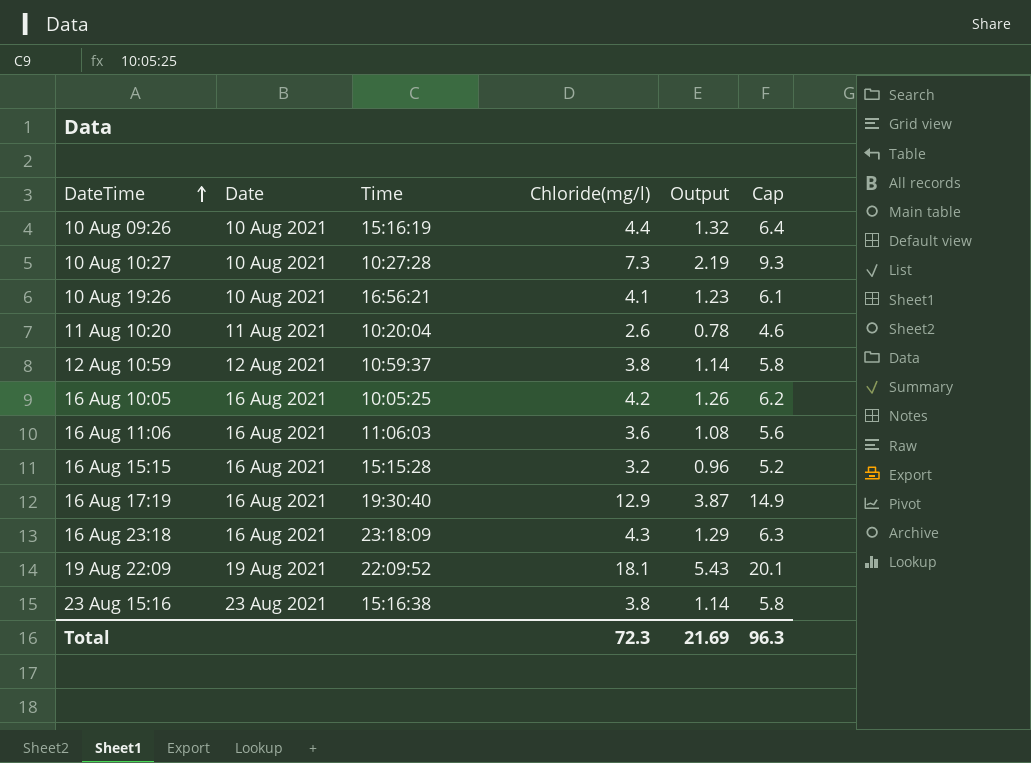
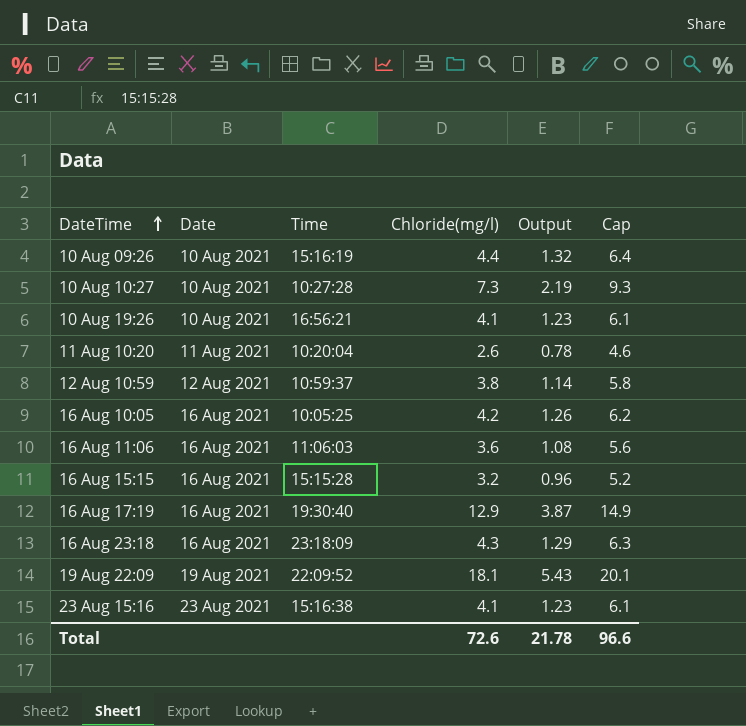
23 Aug 15:16 | Chloride(mg/l): 3.8 -> 4.1
23 Aug 15:16 | Output: 1.14 -> 1.23
23 Aug 15:16 | Cap: 5.8 -> 6.1
Total | Chloride(mg/l): 72.3 -> 72.6
Total | Output: 21.69 -> 21.78
Total | Cap: 96.3 -> 96.6

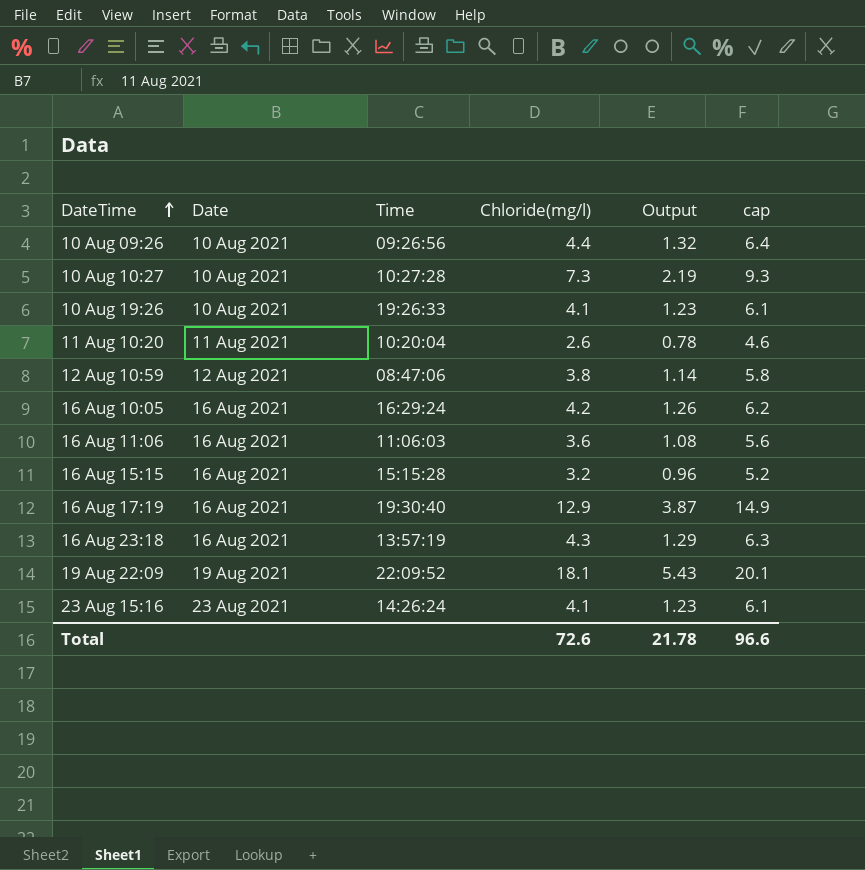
column name: Cap -> cap
10 Aug 09:26 | Time: 15:16:19 -> 09:26:56
10 Aug 19:26 | Time: 16:56:21 -> 19:26:33
12 Aug 10:59 | Time: 10:59:37 -> 08:47:06
16 Aug 10:05 | Time: 10:05:25 -> 16:29:24
16 Aug 23:18 | Time: 23:18:09 -> 13:57:19
23 Aug 15:16 | Time: 15:16:38 -> 14:26:24

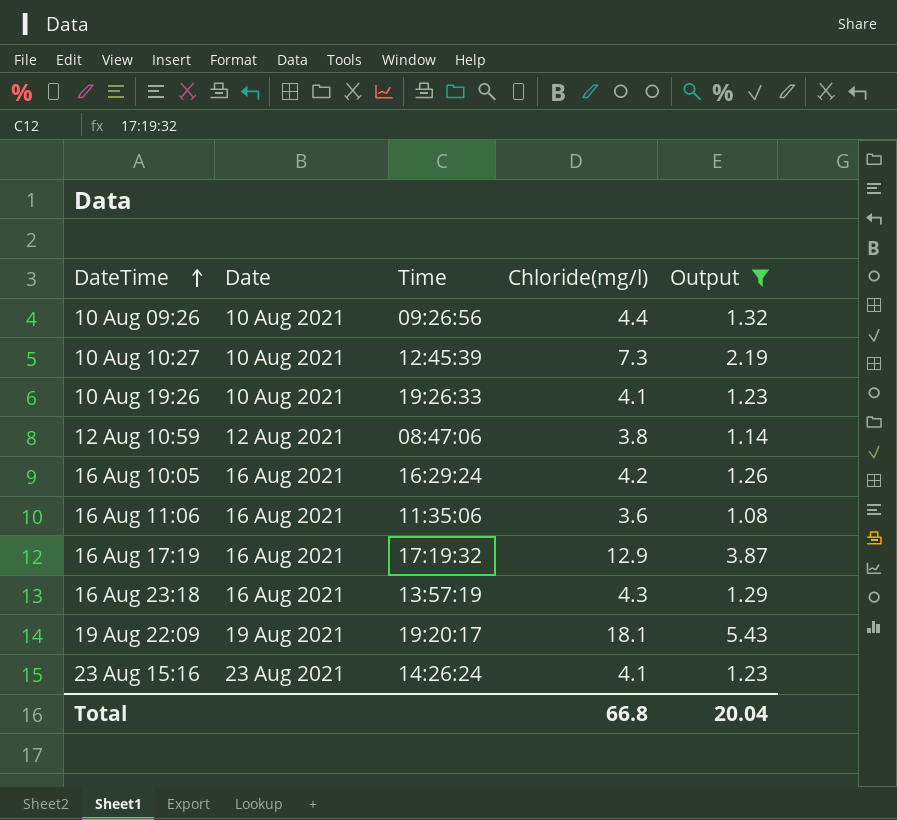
filter: none -> Output >= 1.08
column cap | formula: [Chloride(mg/l)] + 2 -> none
10 Aug 10:27 | Time: 10:27:28 -> 12:45:39
16 Aug 11:06 | Time: 11:06:03 -> 11:35:06
16 Aug 17:19 | Time: 19:30:40 -> 17:19:32
19 Aug 22:09 | Time: 22:09:52 -> 19:20:17
Total | Chloride(mg/l): 72.6 -> 66.8
Total | Output: 21.78 -> 20.04

